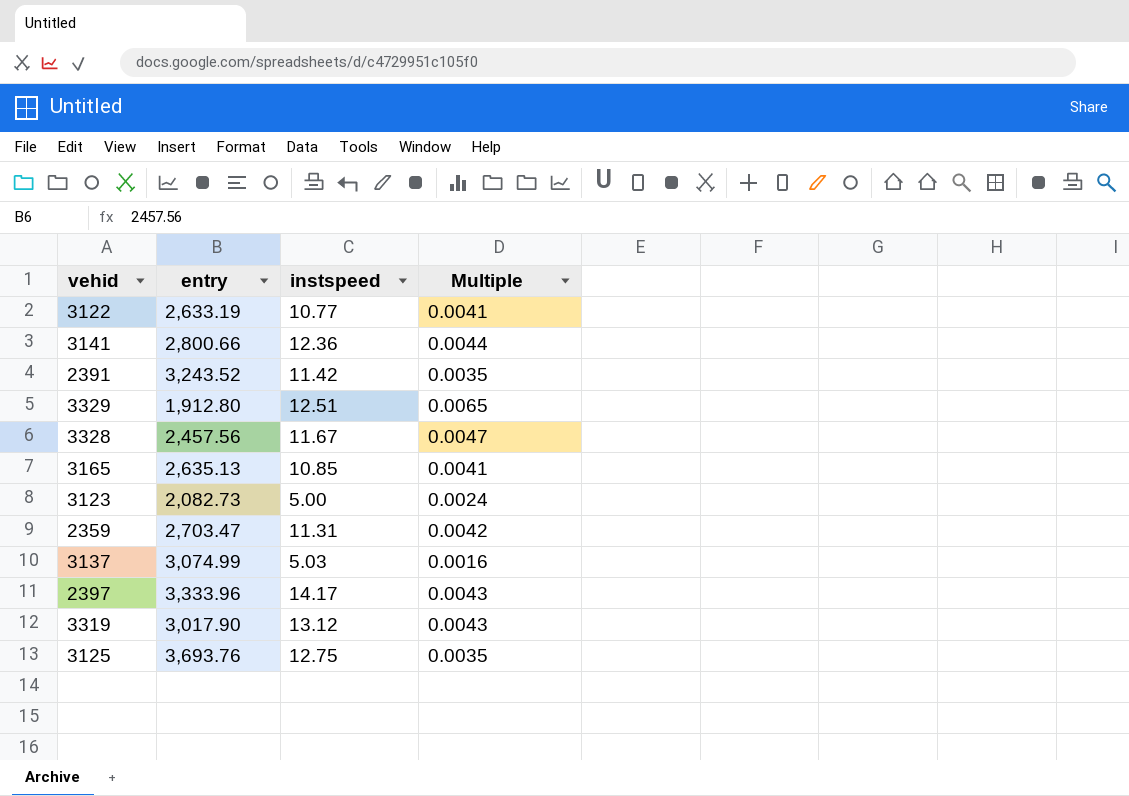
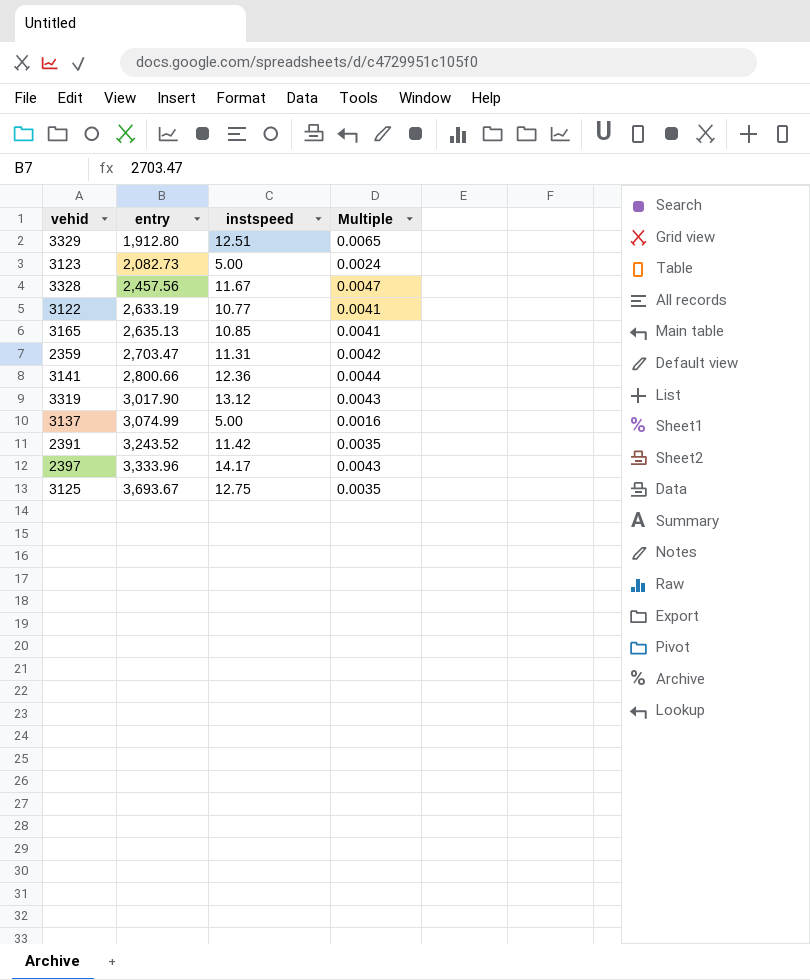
row order: none -> entry ascending
3137 | instspeed: 5.03 -> 5.00
3125 | entry: 3,693.76 -> 3,693.67

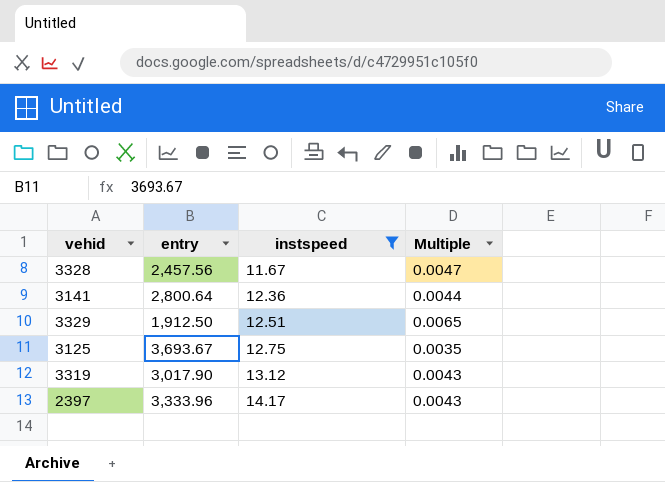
filter: none -> instspeed >= 11.67
row order: entry ascending -> instspeed ascending
3141 | entry: 2,800.66 -> 2,800.64
3329 | entry: 1,912.80 -> 1,912.50

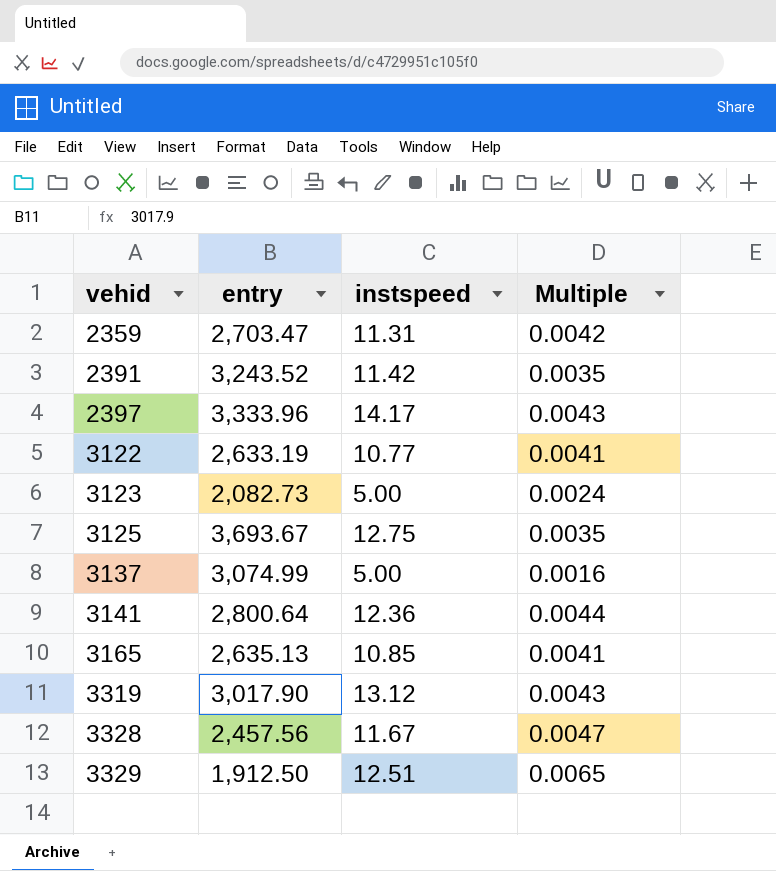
filter: instspeed >= 11.67 -> none
row order: instspeed ascending -> vehid ascending

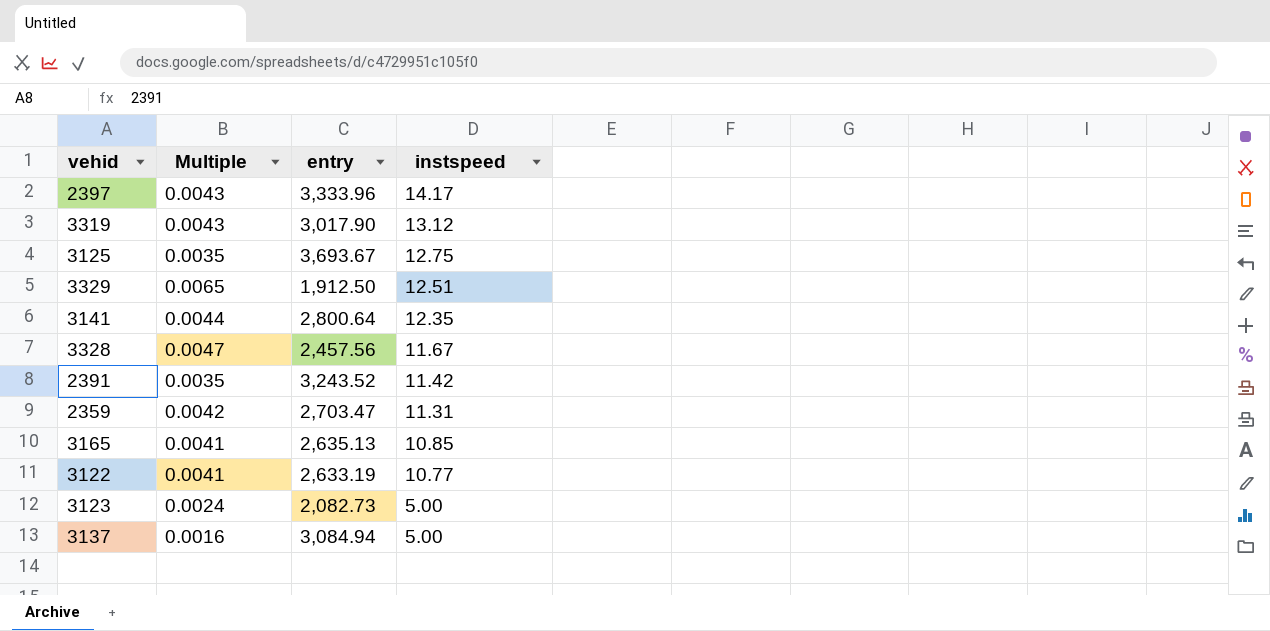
row order: vehid ascending -> instspeed descending
column Multiple | position: 4 -> 2
3141 | instspeed: 12.36 -> 12.35
3137 | entry: 3,074.99 -> 3,084.94

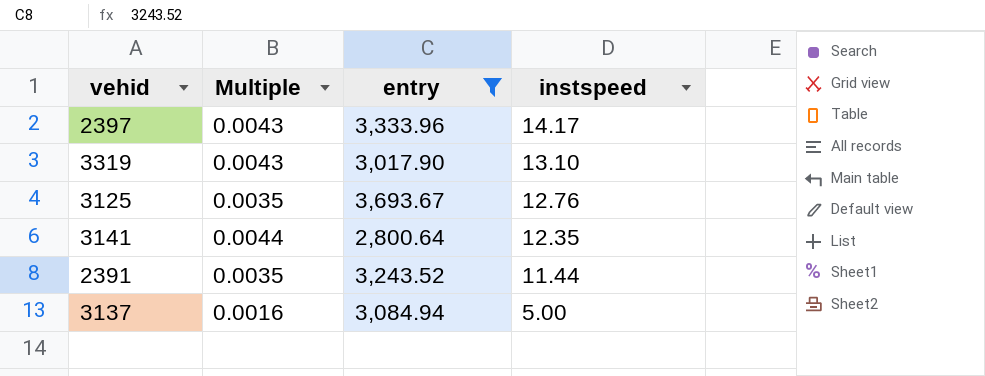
filter: none -> entry >= 2,800.64
3319 | instspeed: 13.12 -> 13.10
3125 | instspeed: 12.75 -> 12.76
2391 | instspeed: 11.42 -> 11.44

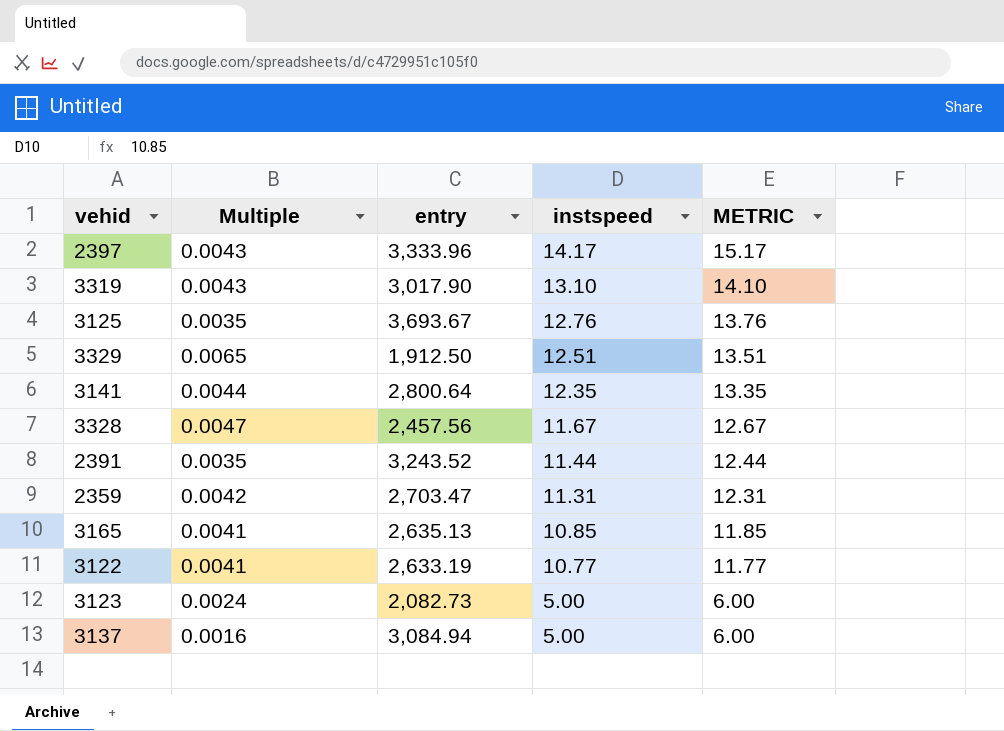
filter: entry >= 2,800.64 -> none
column METRIC | formula: none -> [instspeed] + 1

